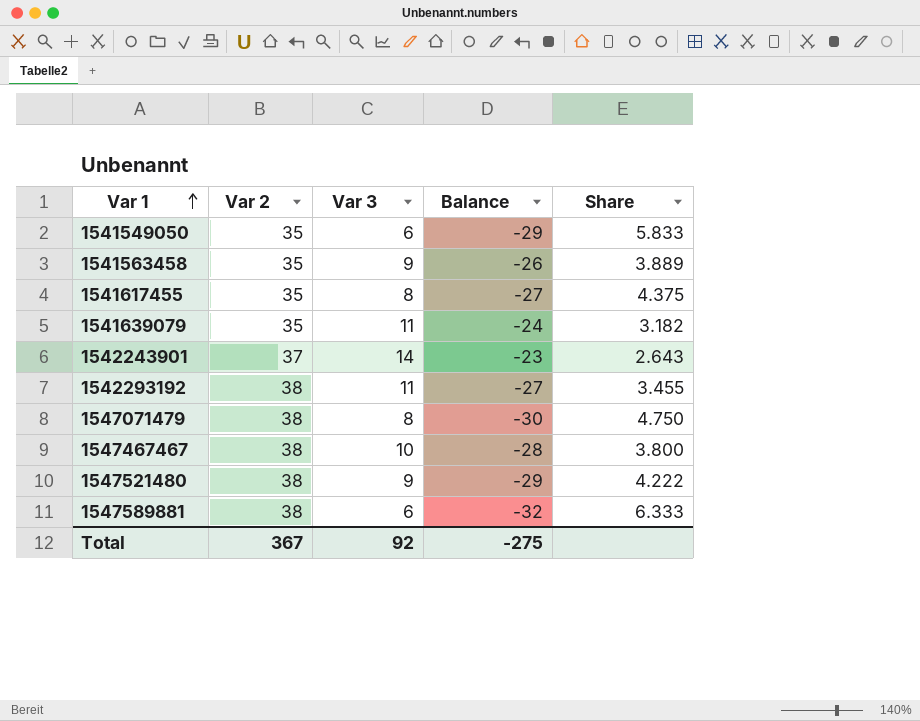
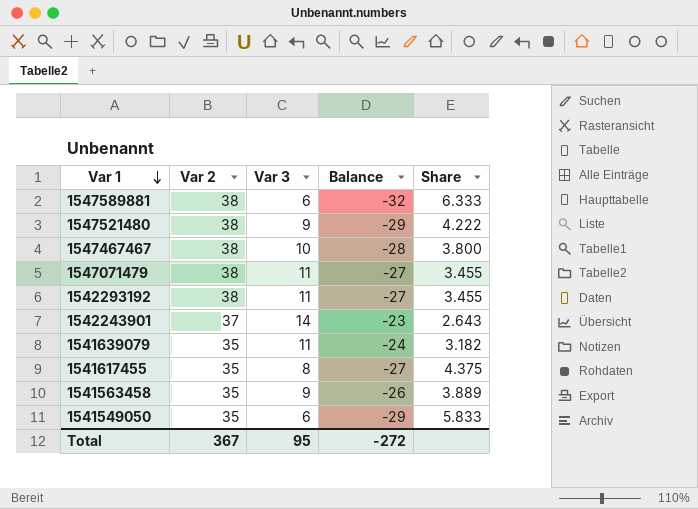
row order: Var 1 ascending -> Var 1 descending
1547071479 | Var 3: 8 -> 11
1547071479 | Balance: -30 -> -27
1547071479 | Share: 4.750 -> 3.455
Total | Var 3: 92 -> 95
Total | Balance: -275 -> -272

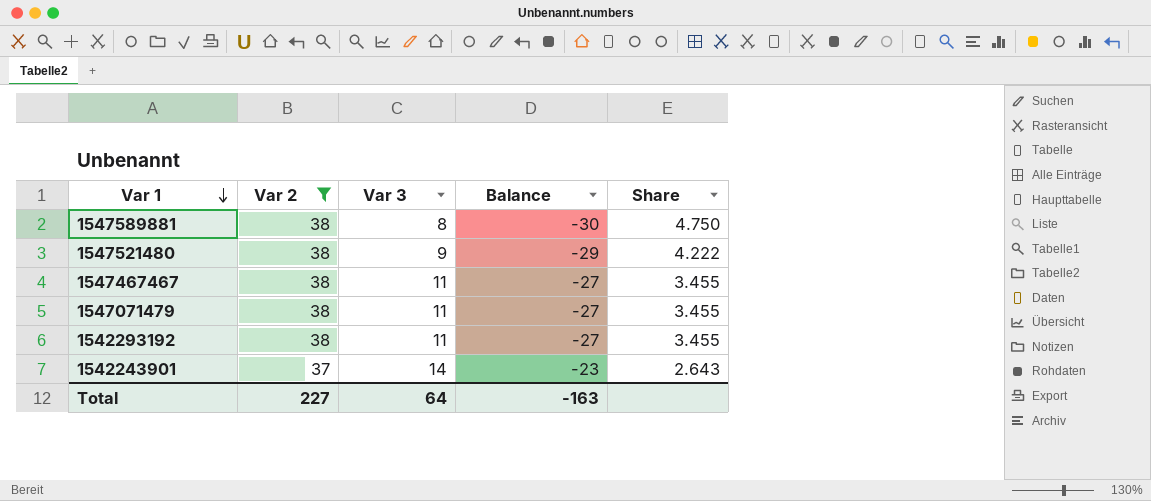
filter: none -> Var 2 != 35
1547589881 | Var 3: 6 -> 8
1547589881 | Balance: -32 -> -30
1547589881 | Share: 6.333 -> 4.750
1547467467 | Var 3: 10 -> 11
1547467467 | Balance: -28 -> -27
1547467467 | Share: 3.800 -> 3.455
Total | Var 2: 367 -> 227
Total | Var 3: 95 -> 64
Total | Balance: -272 -> -163

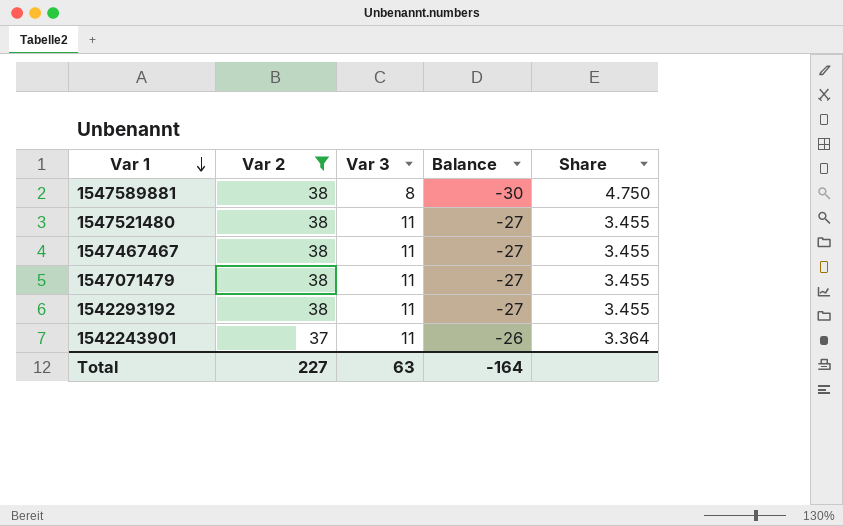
1547521480 | Var 3: 9 -> 11
1547521480 | Balance: -29 -> -27
1547521480 | Share: 4.222 -> 3.455
1542243901 | Var 3: 14 -> 11
1542243901 | Balance: -23 -> -26
1542243901 | Share: 2.643 -> 3.364
Total | Var 3: 64 -> 63
Total | Balance: -163 -> -164

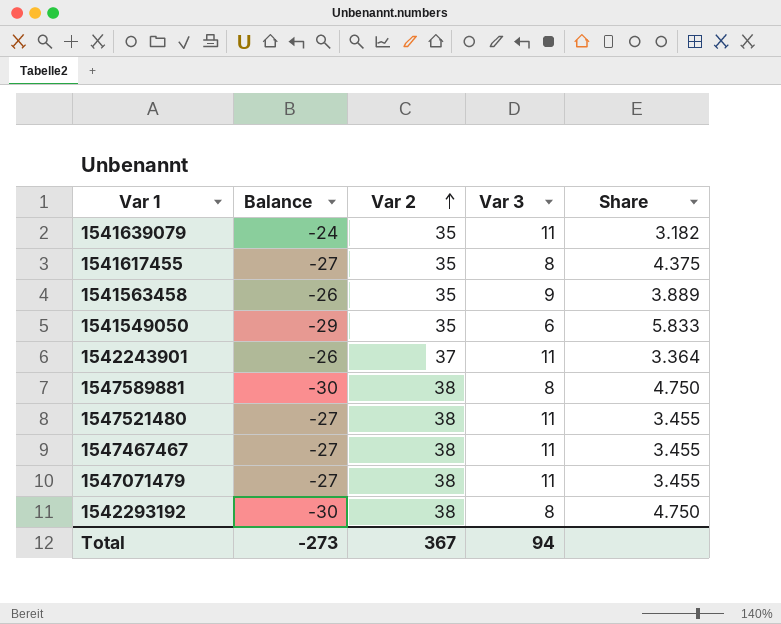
filter: Var 2 != 35 -> none
row order: Var 1 descending -> Var 2 ascending
column Balance | position: 4 -> 2
1542293192 | Balance: -27 -> -30
1542293192 | Var 3: 11 -> 8
1542293192 | Share: 3.455 -> 4.750
Total | Balance: -164 -> -273
Total | Var 2: 227 -> 367
Total | Var 3: 63 -> 94

